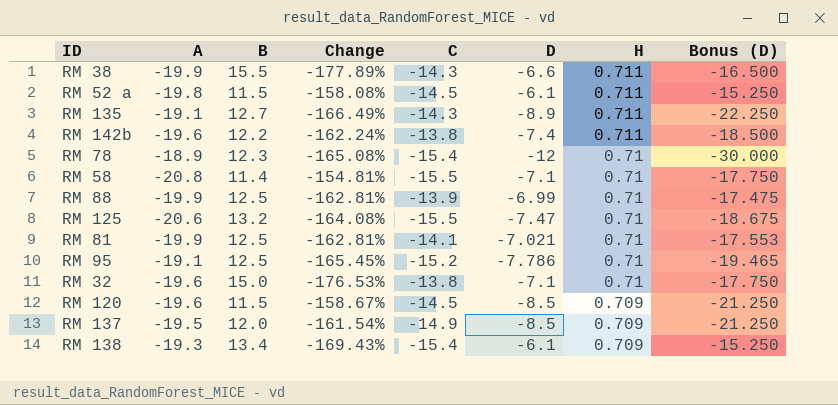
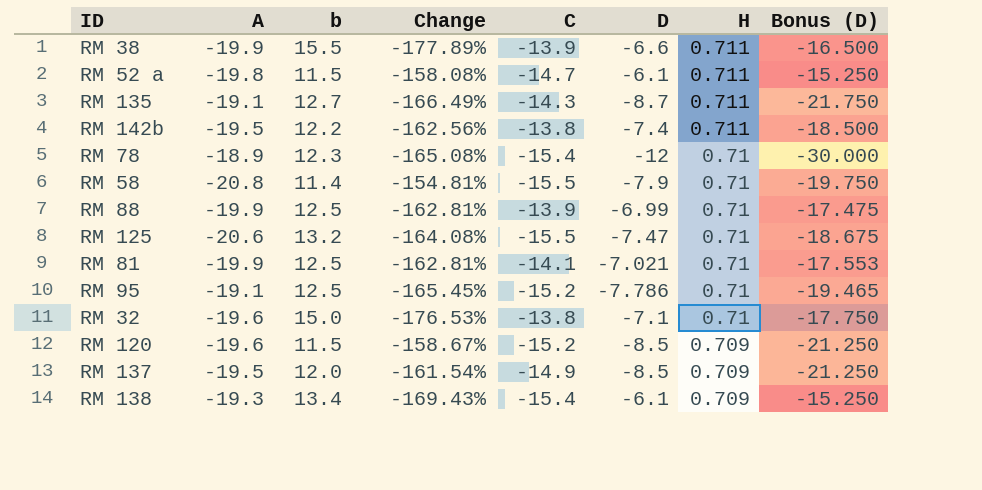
column name: B -> b
RM 38 | C: -14.3 -> -13.9
RM 52 a | C: -14.5 -> -14.7
RM 135 | D: -8.9 -> -8.7
RM 135 | Bonus (D): -22.250 -> -21.750
RM 142b | A: -19.6 -> -19.5
RM 142b | Change: -162.24% -> -162.56%
RM 58 | D: -7.1 -> -7.9
RM 58 | Bonus (D): -17.750 -> -19.750
RM 120 | C: -14.5 -> -15.2

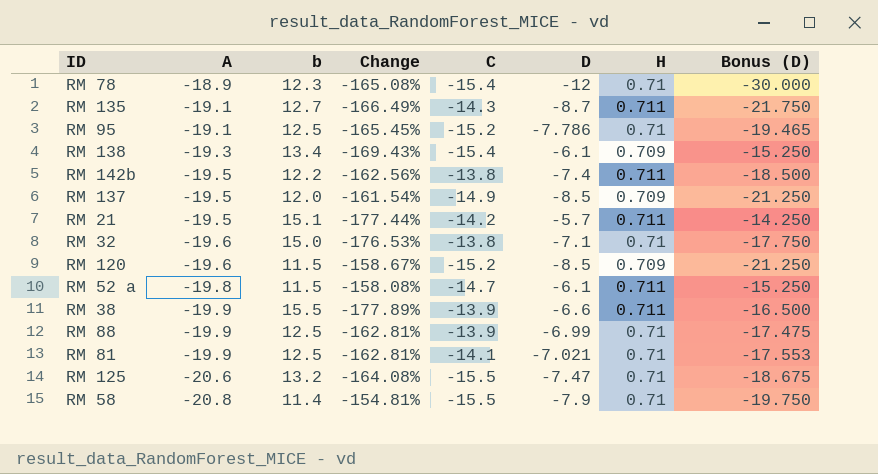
row order: H descending -> A descending
row RM 21: none -> -19.5 | 15.1 | -177.44% | -14.2 | -5.7 | 0.711 | -14.250

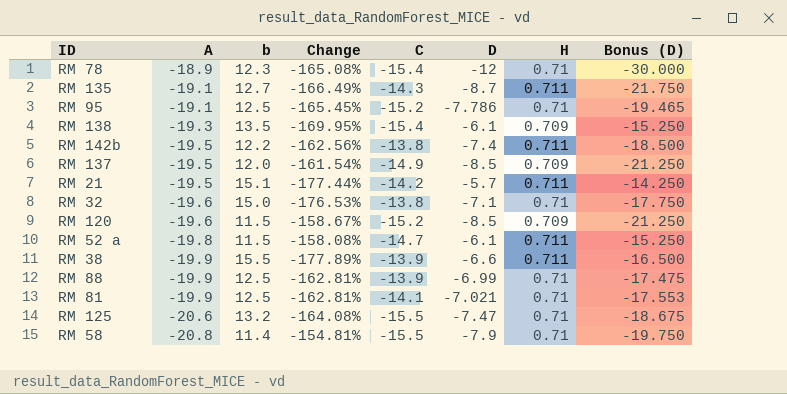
RM 138 | b: 13.4 -> 13.5
RM 138 | Change: -169.43% -> -169.95%

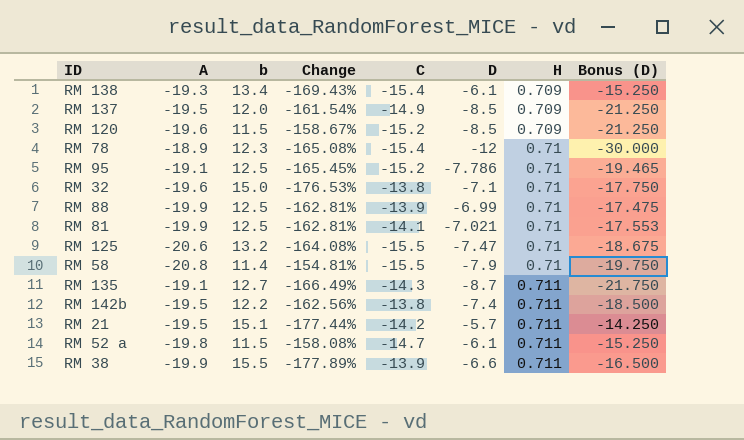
row order: A descending -> H ascending
RM 138 | b: 13.5 -> 13.4
RM 138 | Change: -169.95% -> -169.43%

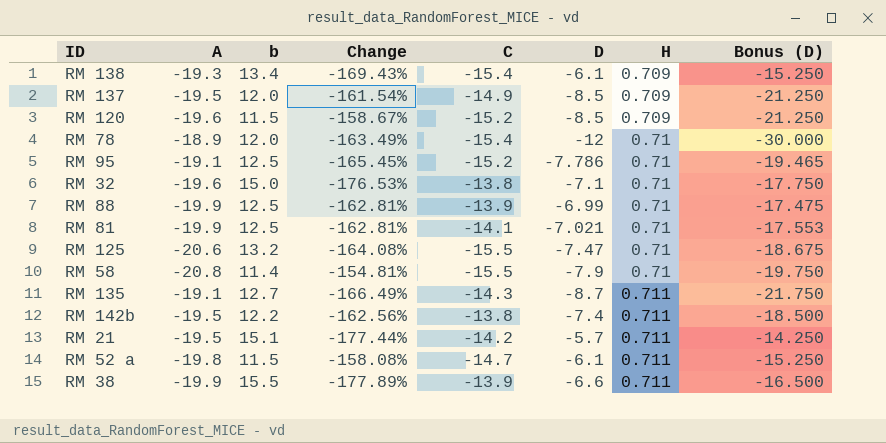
RM 78 | b: 12.3 -> 12.0
RM 78 | Change: -165.08% -> -163.49%

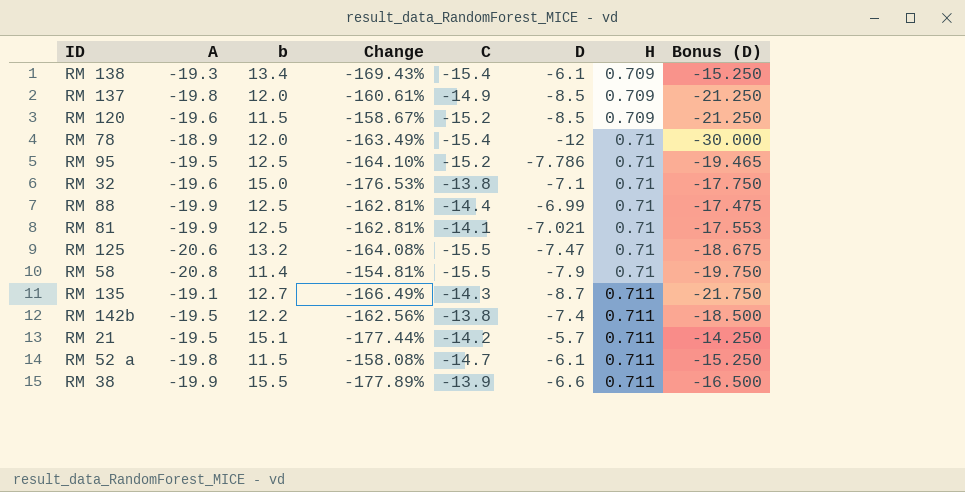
RM 137 | A: -19.5 -> -19.8
RM 137 | Change: -161.54% -> -160.61%
RM 95 | A: -19.1 -> -19.5
RM 95 | Change: -165.45% -> -164.10%
RM 88 | C: -13.9 -> -14.4

